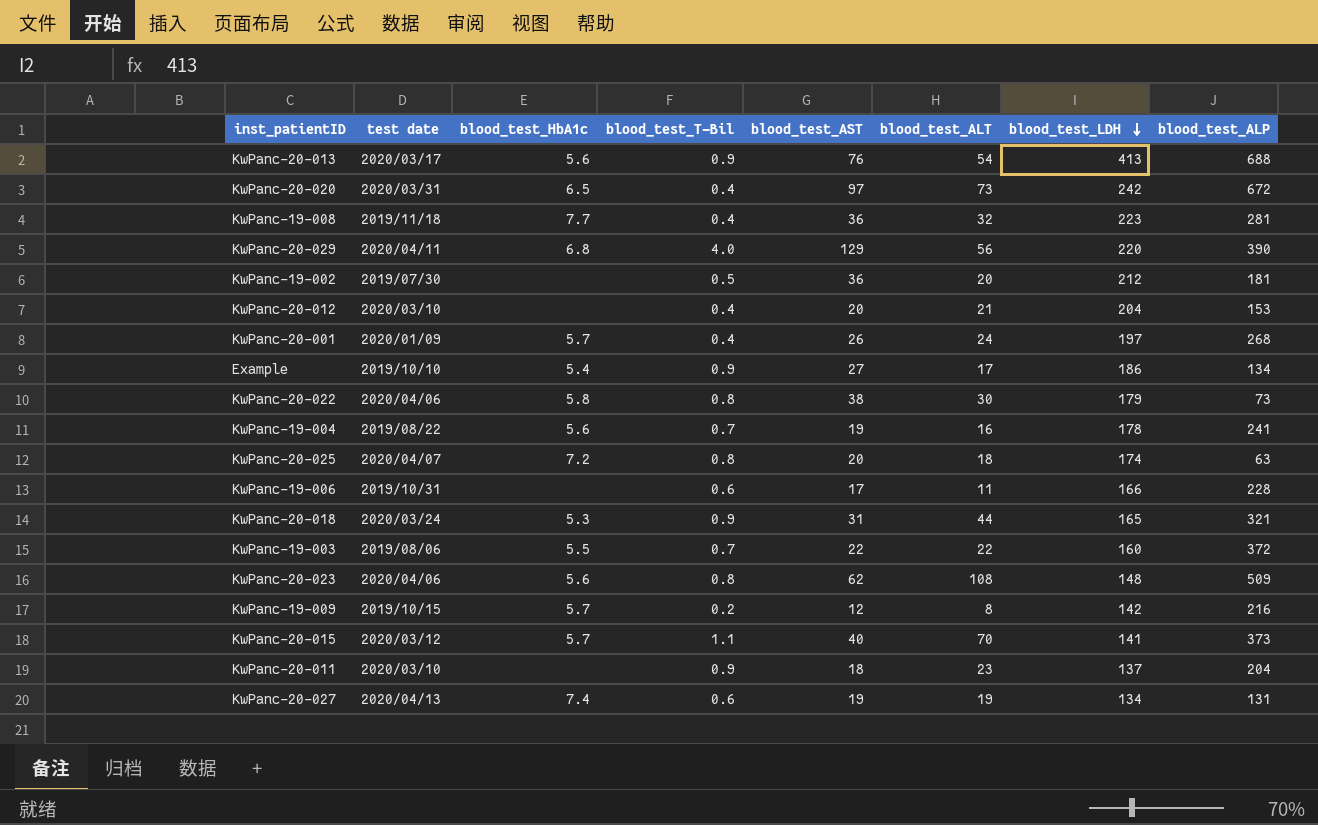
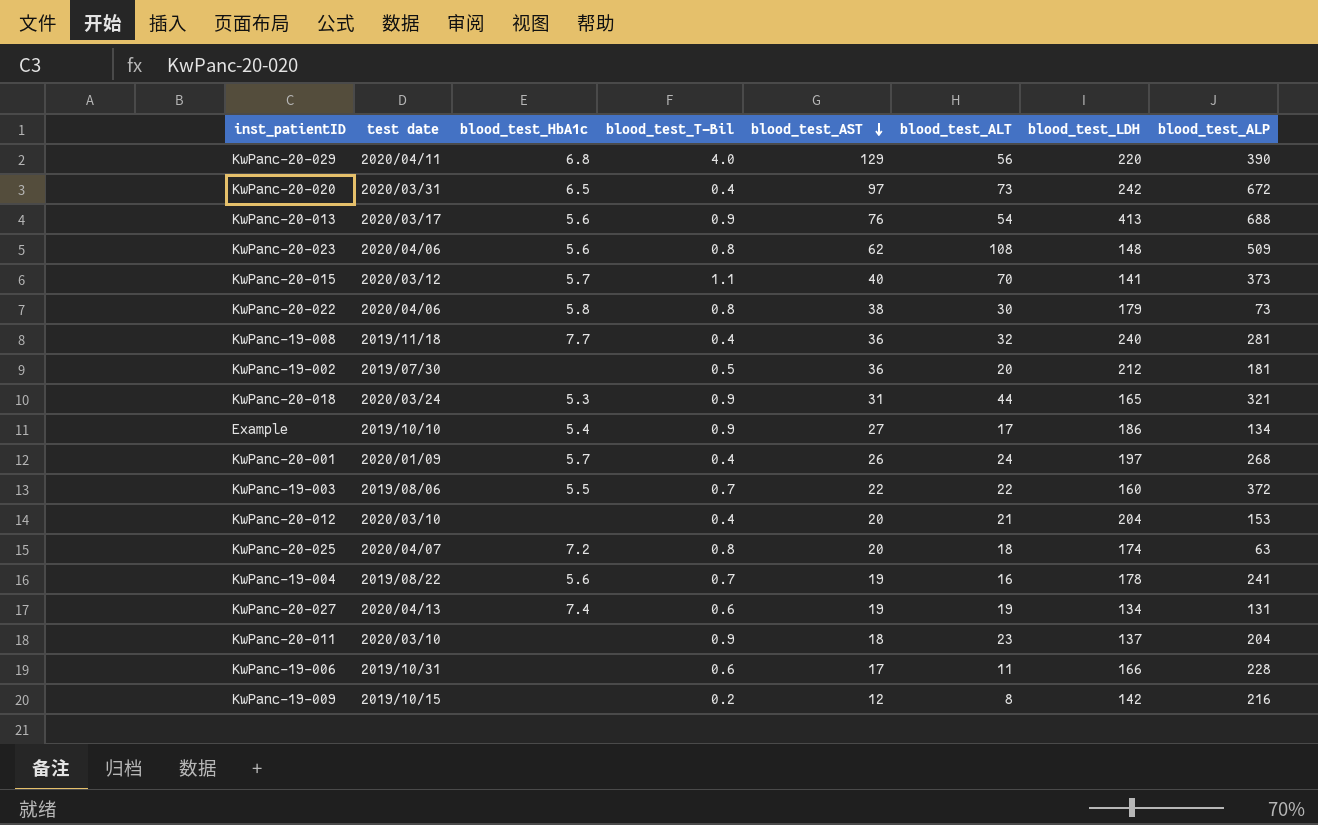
row order: blood_test_LDH descending -> blood_test_AST descending
KwPanc-19-008 | blood_test_LDH: 223 -> 240
KwPanc-19-009 | blood_test_HbA1c: 5.7 -> none

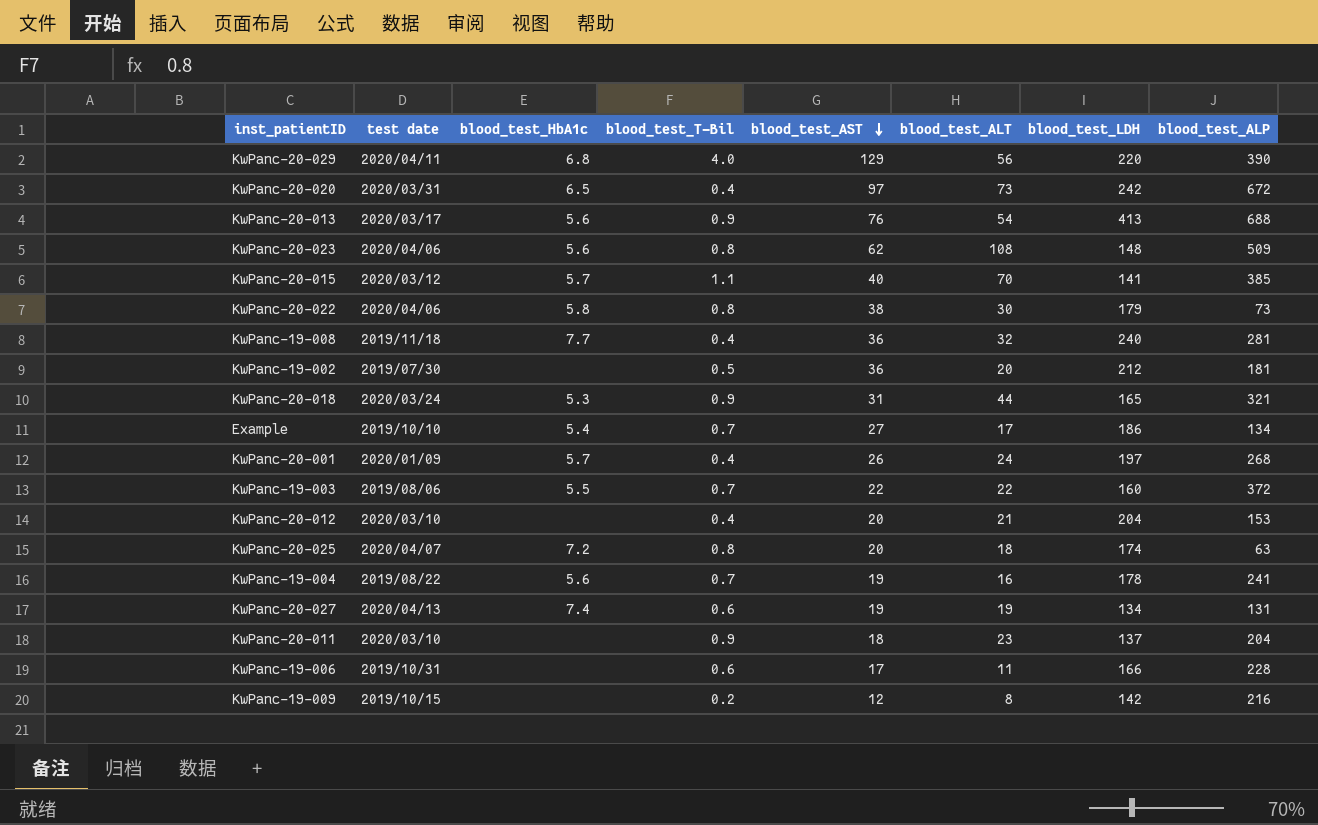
KwPanc-20-015 | blood_test_ALP: 373 -> 385
Example | blood_test_T-Bil: 0.9 -> 0.7

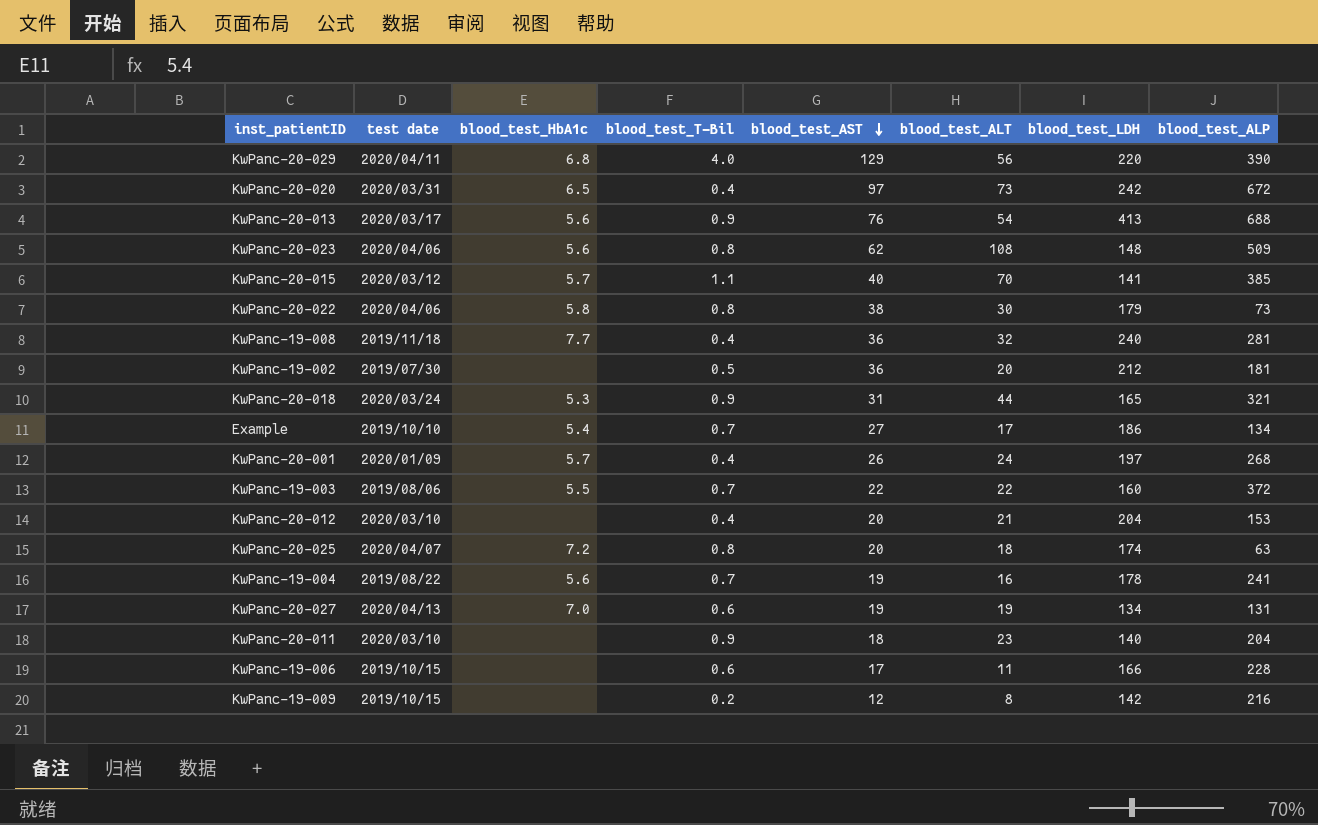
KwPanc-20-027 | blood_test_HbA1c: 7.4 -> 7.0
KwPanc-20-011 | blood_test_LDH: 137 -> 140
KwPanc-19-006 | test date: 2019/10/31 -> 2019/10/15

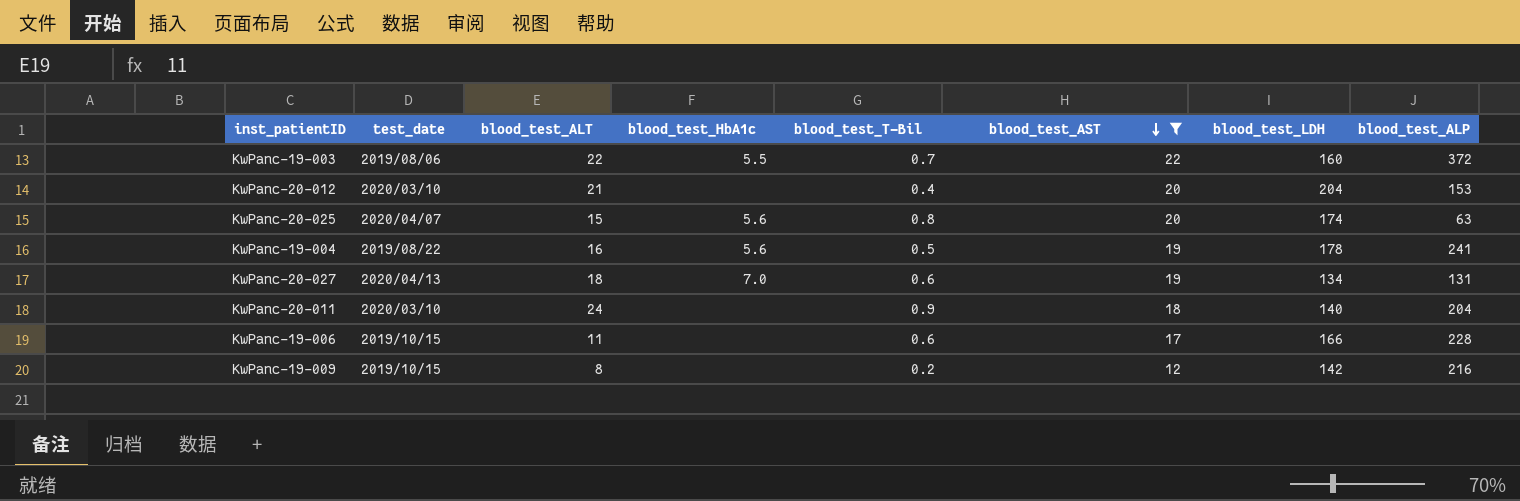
filter: none -> blood_test_AST <= 22
column name: test date -> test_date
column blood_test_ALT | position: 6 -> 3
KwPanc-20-025 | blood_test_ALT: 18 -> 15
KwPanc-20-025 | blood_test_HbA1c: 7.2 -> 5.6
KwPanc-19-004 | blood_test_T-Bil: 0.7 -> 0.5
KwPanc-20-027 | blood_test_ALT: 19 -> 18
KwPanc-20-011 | blood_test_ALT: 23 -> 24

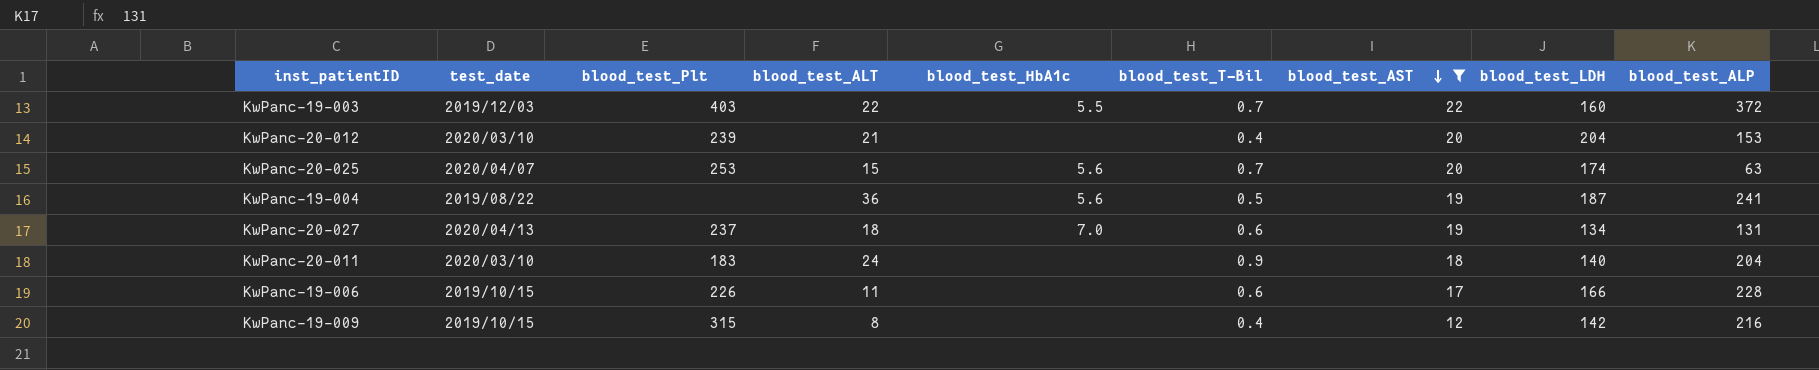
column blood_test_Plt | position: none -> 3
KwPanc-19-003 | test_date: 2019/08/06 -> 2019/12/03
KwPanc-20-025 | blood_test_T-Bil: 0.8 -> 0.7
KwPanc-19-004 | blood_test_ALT: 16 -> 36
KwPanc-19-004 | blood_test_LDH: 178 -> 187
KwPanc-19-009 | blood_test_T-Bil: 0.2 -> 0.4

